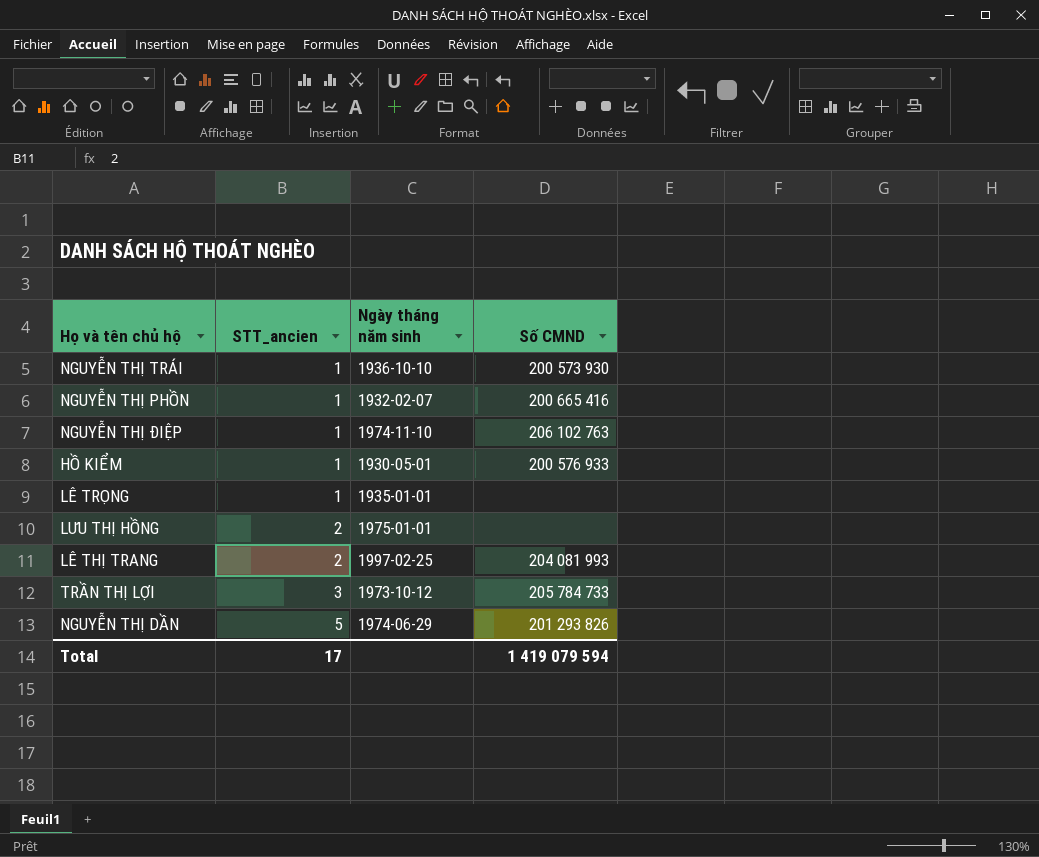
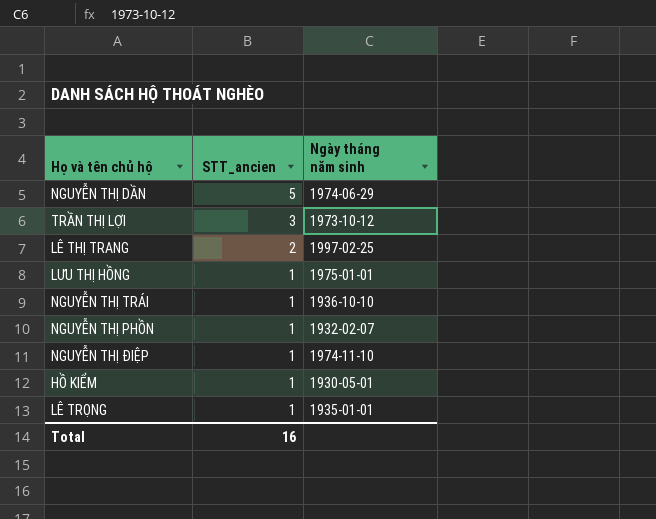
row order: STT_ancien ascending -> STT_ancien descending
column Số CMND | position: 4 -> none
LƯU THỊ HỒNG | STT_ancien: 2 -> 1
Total | STT_ancien: 17 -> 16

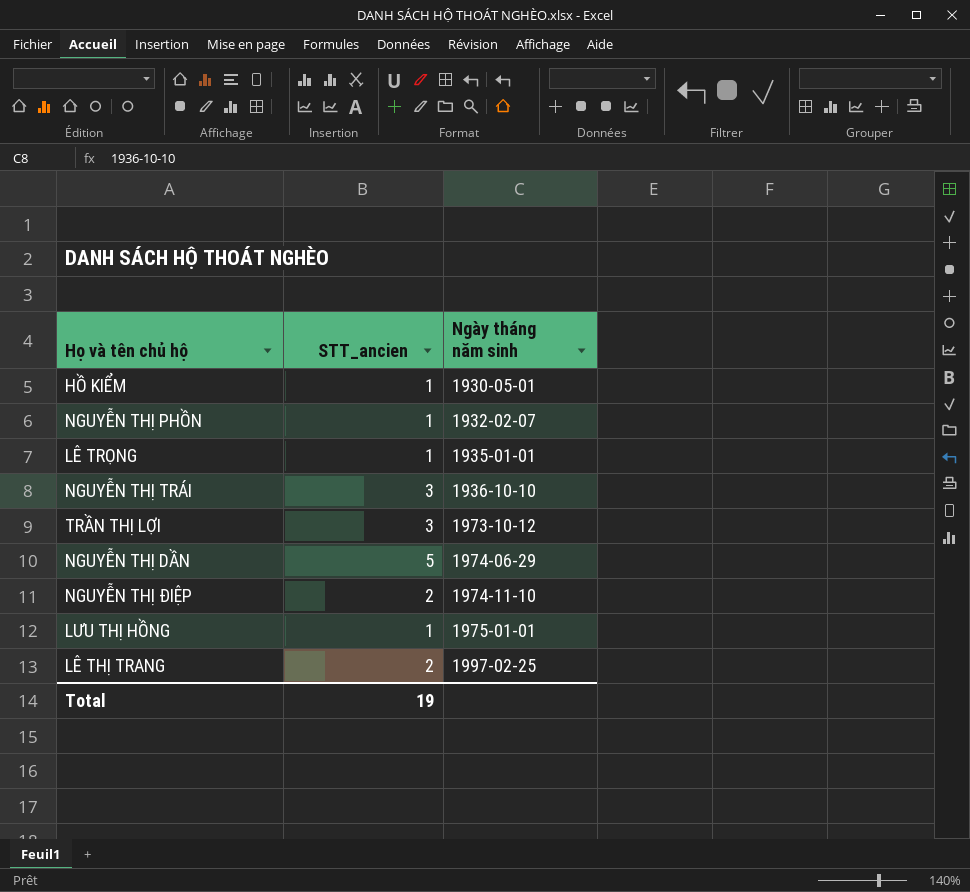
row order: STT_ancien descending -> Ngày tháng năm sinh ascending
NGUYỄN THỊ TRÁI | STT_ancien: 1 -> 3
NGUYỄN THỊ ĐIỆP | STT_ancien: 1 -> 2
Total | STT_ancien: 16 -> 19

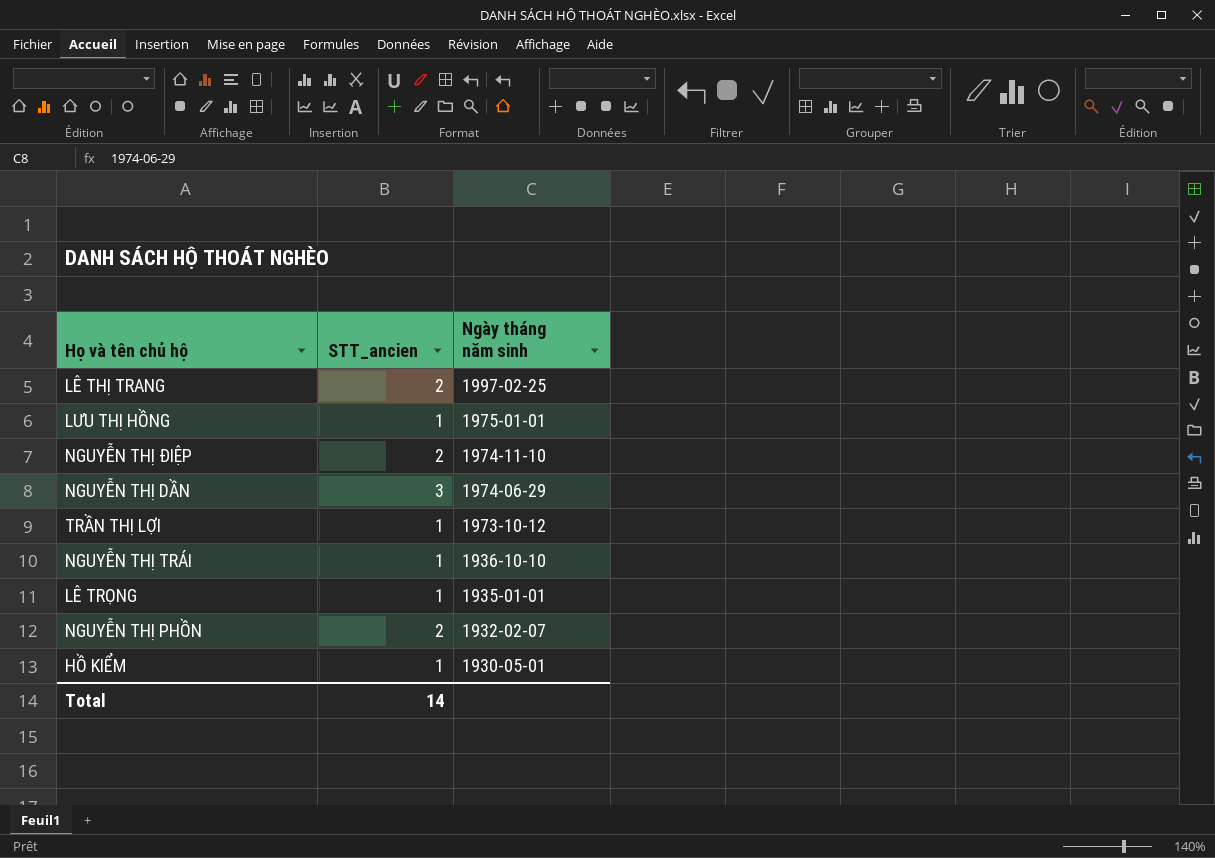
row order: Ngày tháng năm sinh ascending -> Ngày tháng năm sinh descending
NGUYỄN THỊ DẦN | STT_ancien: 5 -> 3
TRẦN THỊ LỢI | STT_ancien: 3 -> 1
NGUYỄN THỊ TRÁI | STT_ancien: 3 -> 1
NGUYỄN THỊ PHỒN | STT_ancien: 1 -> 2
Total | STT_ancien: 19 -> 14

